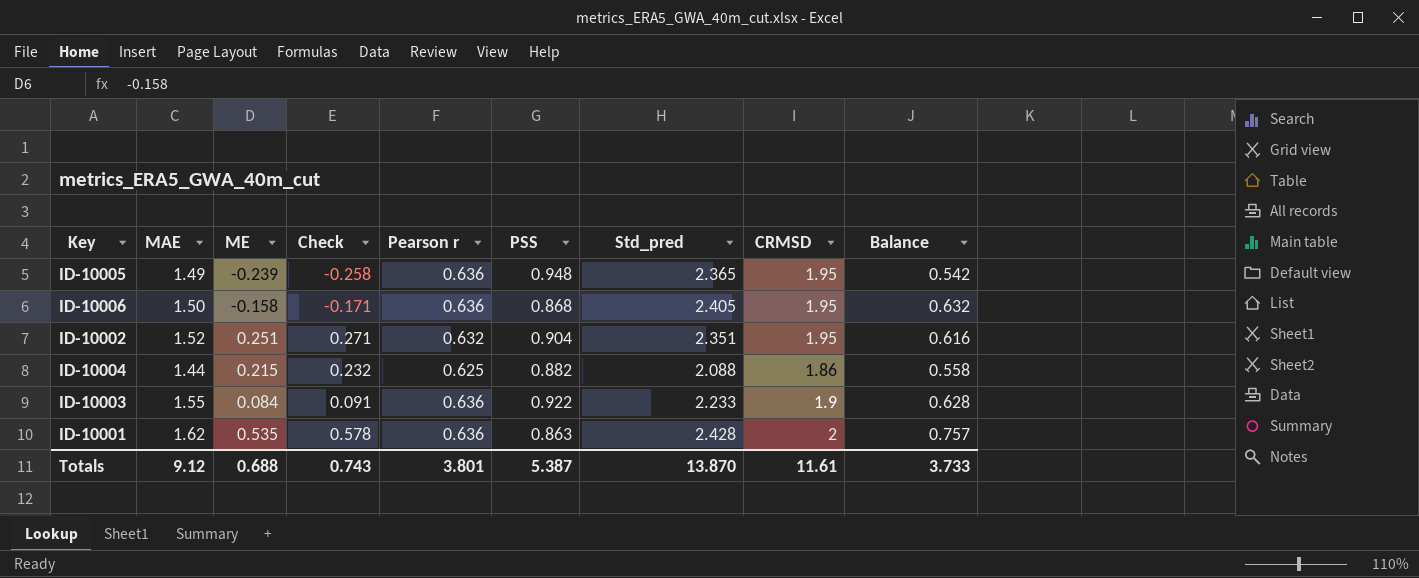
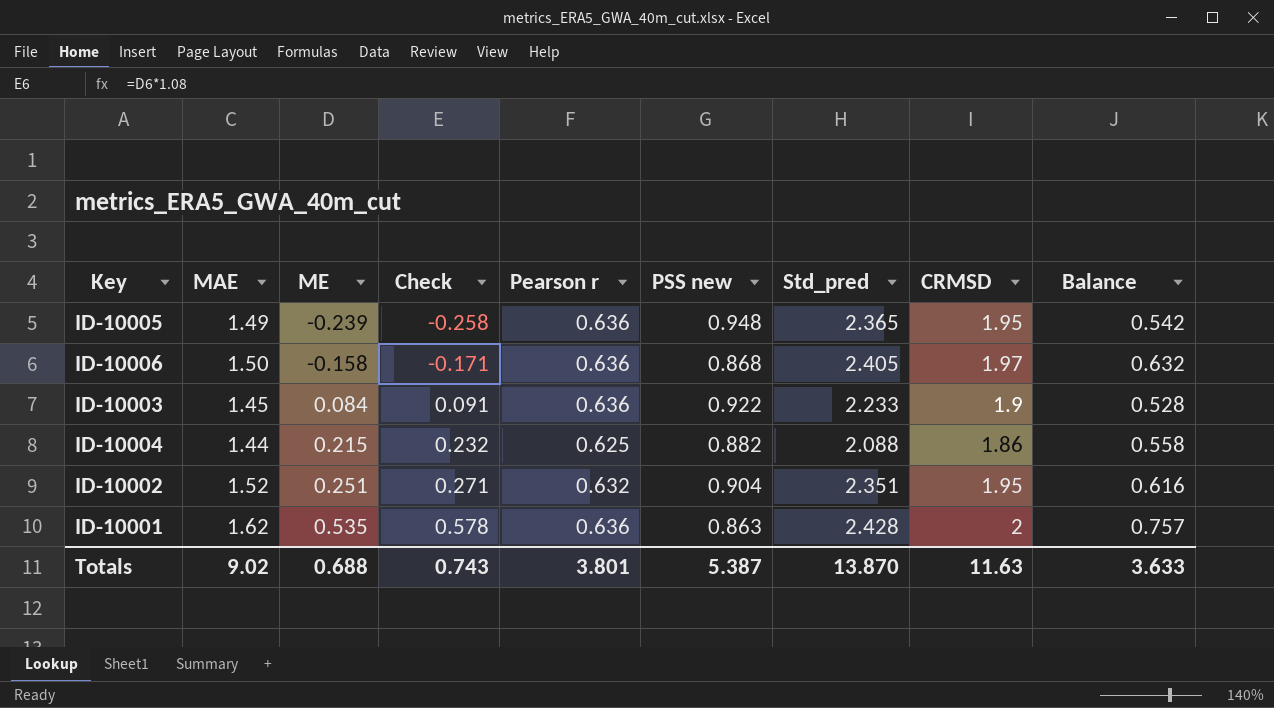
row order: none -> ME ascending
column name: PSS -> PSS new
ID-10006 | CRMSD: 1.95 -> 1.97
ID-10003 | MAE: 1.55 -> 1.45
ID-10003 | Balance: 0.628 -> 0.528
Totals | MAE: 9.12 -> 9.02
Totals | CRMSD: 11.61 -> 11.63
Totals | Balance: 3.733 -> 3.633

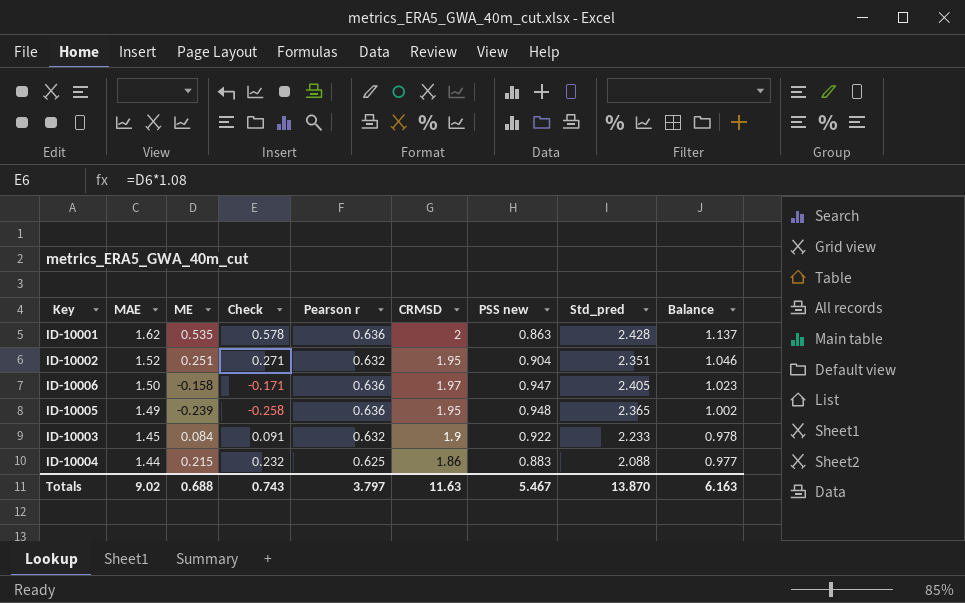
row order: ME ascending -> MAE descending
column CRMSD | position: 8 -> 6
column Balance | formula: [MAE] - [PSS new] -> [CRMSD] - [PSS new]
ID-10006 | PSS new: 0.868 -> 0.947
ID-10003 | Pearson r: 0.636 -> 0.632
ID-10004 | PSS new: 0.882 -> 0.883
Totals | Pearson r: 3.801 -> 3.797
Totals | PSS new: 5.387 -> 5.467
Totals | Balance: 3.633 -> 6.163

